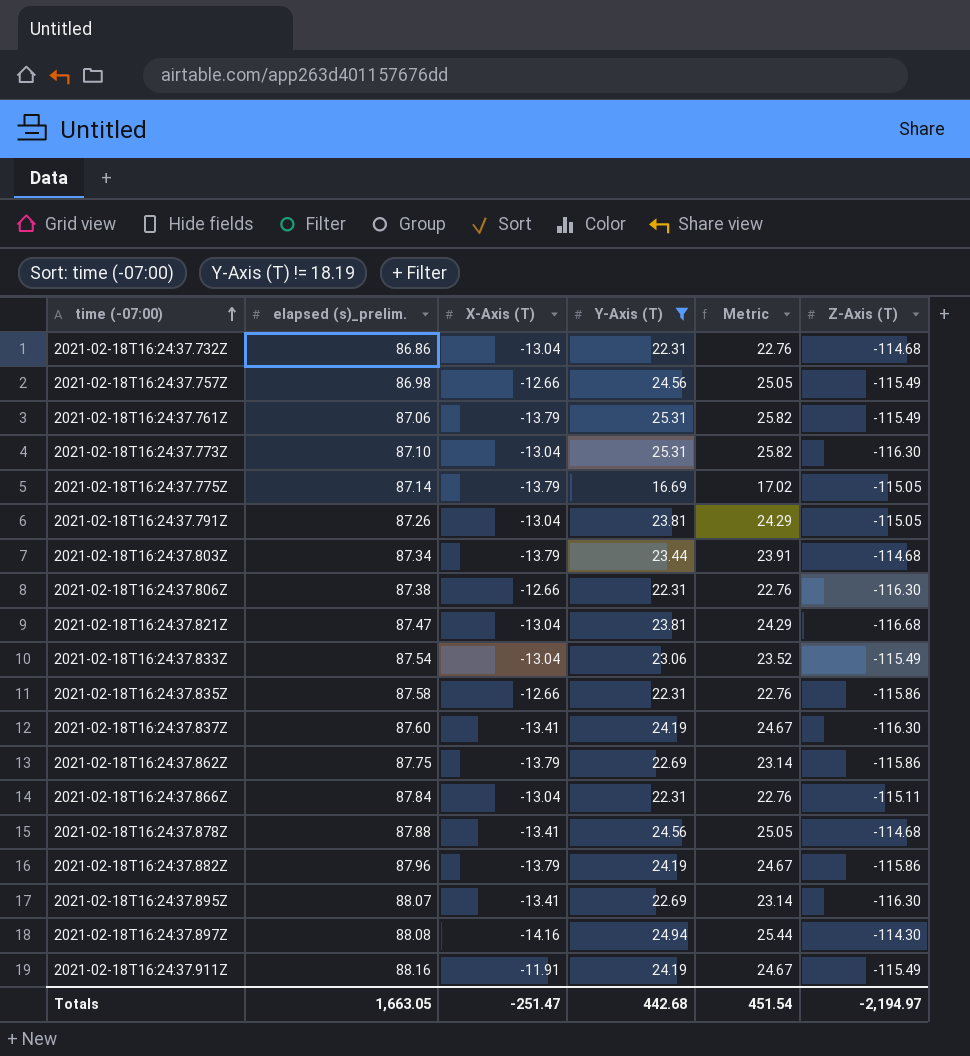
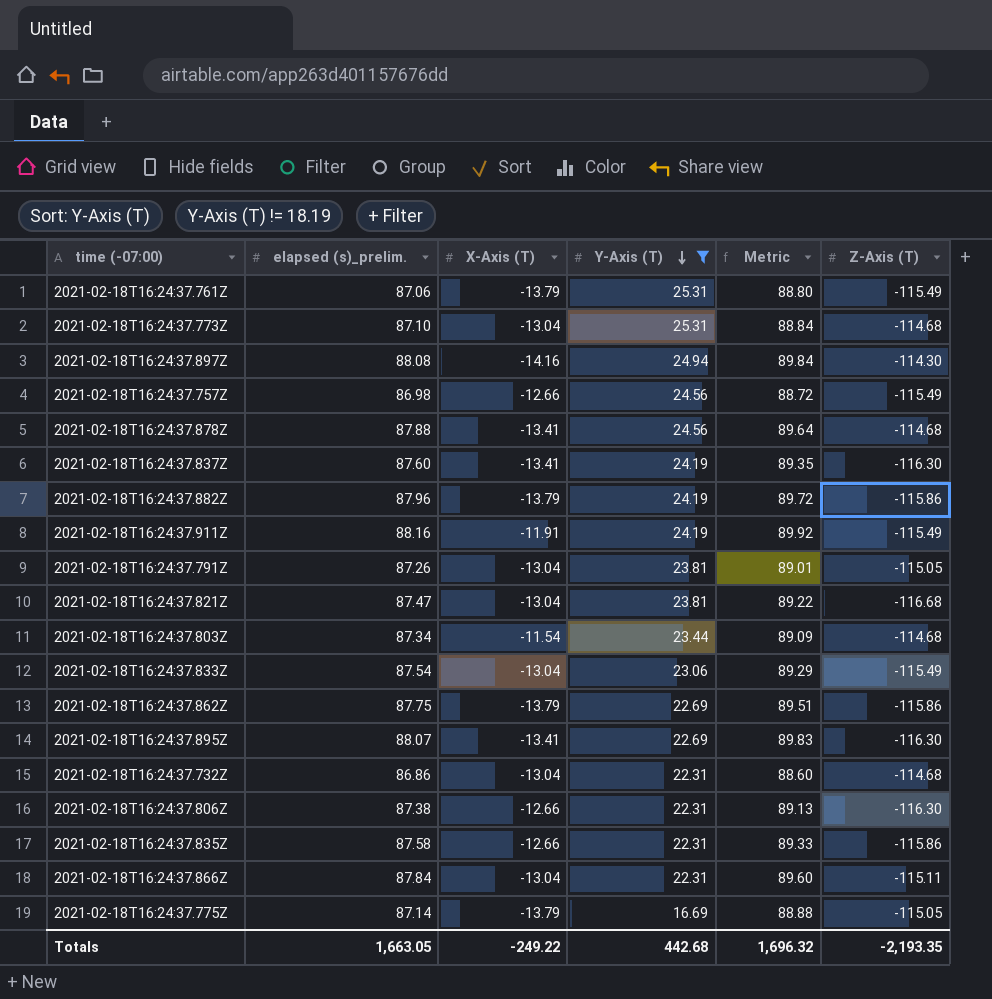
row order: time (-07:00) ascending -> Y-Axis (T) descending
column Metric | formula: [Y-Axis (T)] * 1.02 -> [elapsed (s)_prelim.] * 1.02
2021-02-18T16:24:37.773Z | Z-Axis (T): -116.30 -> -114.68
2021-02-18T16:24:37.803Z | X-Axis (T): -13.79 -> -11.54
Totals | X-Axis (T): -251.47 -> -249.22
Totals | Metric: 451.54 -> 1,696.32
Totals | Z-Axis (T): -2,194.97 -> -2,193.35

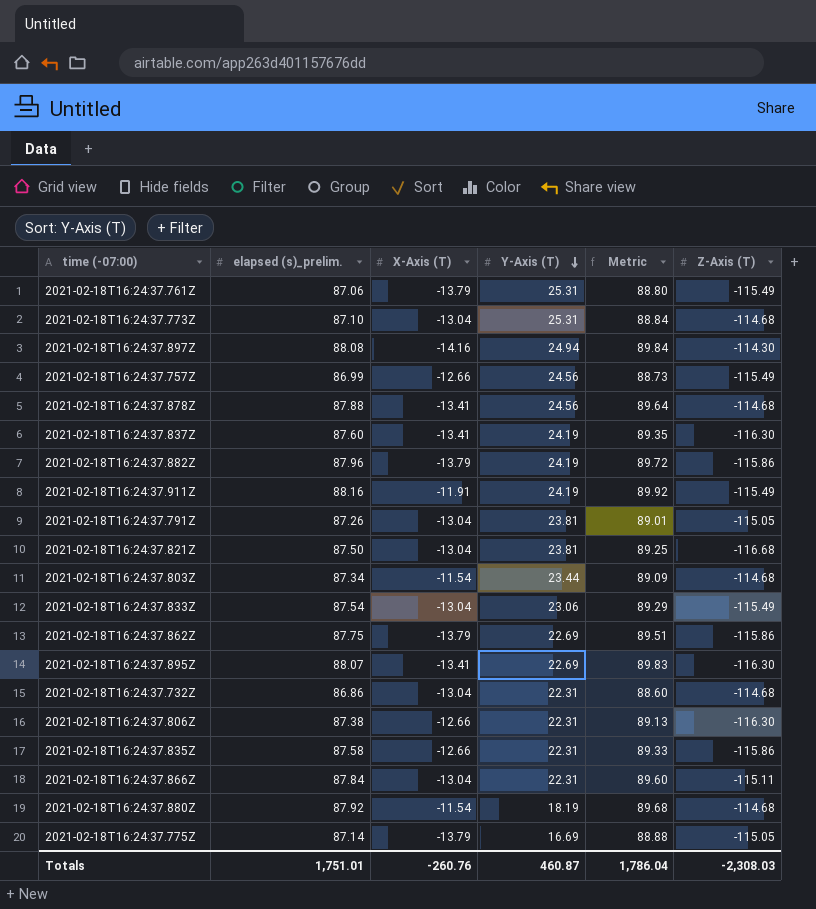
filter: Y-Axis (T) != 18.19 -> none
2021-02-18T16:24:37.757Z | elapsed (s)_prelim.: 86.98 -> 86.99
2021-02-18T16:24:37.757Z | Metric: 88.72 -> 88.73
2021-02-18T16:24:37.821Z | elapsed (s)_prelim.: 87.47 -> 87.50
2021-02-18T16:24:37.821Z | Metric: 89.22 -> 89.25
Totals | elapsed (s)_prelim.: 1,663.05 -> 1,751.01
Totals | X-Axis (T): -249.22 -> -260.76
Totals | Y-Axis (T): 442.68 -> 460.87
Totals | Metric: 1,696.32 -> 1,786.04
Totals | Z-Axis (T): -2,193.35 -> -2,308.03

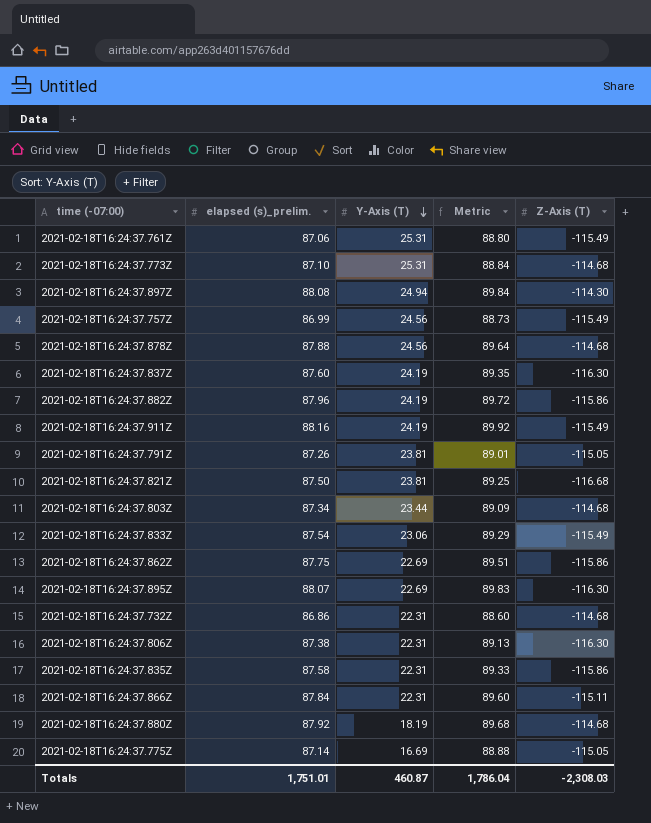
column X-Axis (T) | position: 3 -> none

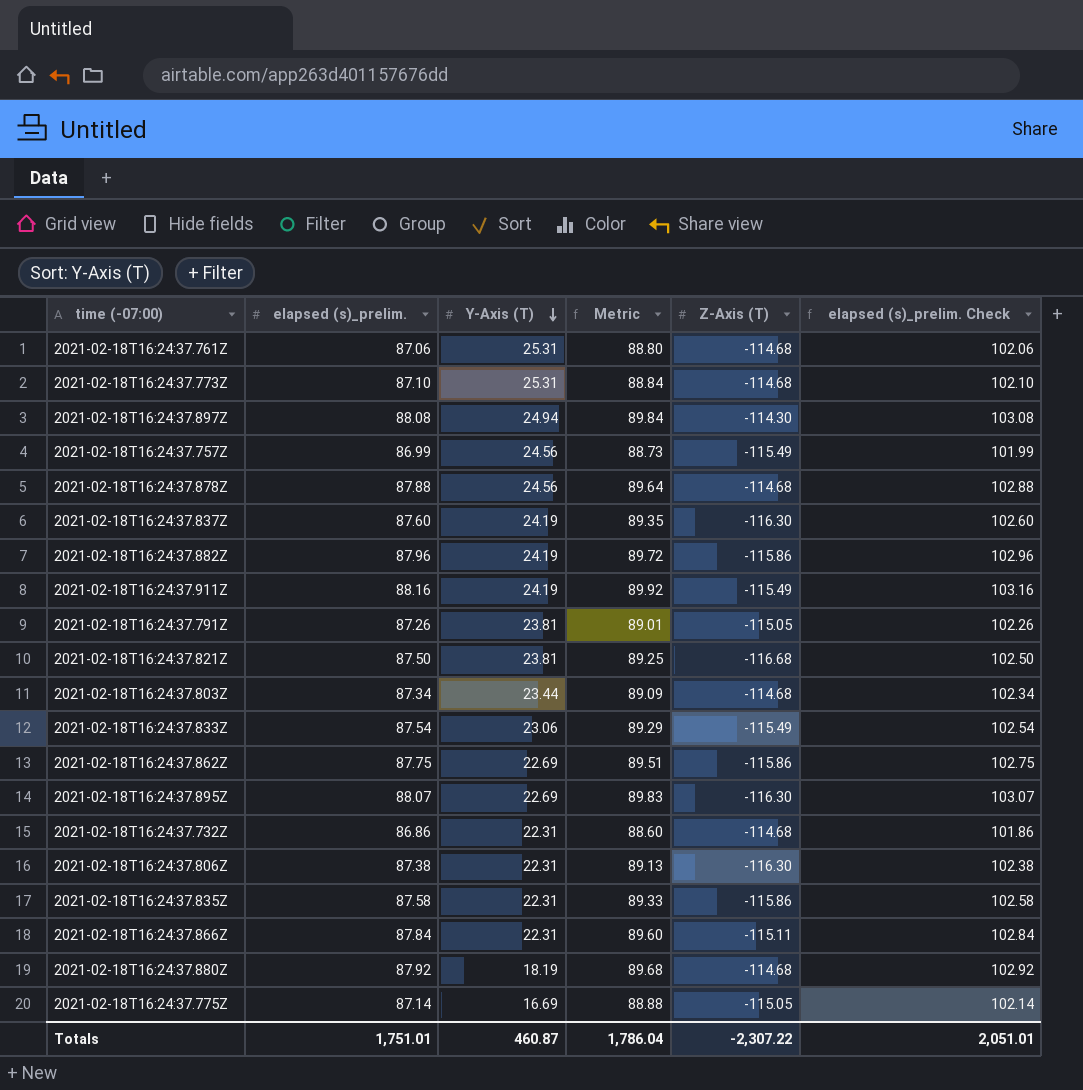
column elapsed (s)_prelim. Check | formula: none -> [elapsed (s)_prelim.] + 15
2021-02-18T16:24:37.761Z | Z-Axis (T): -115.49 -> -114.68
Totals | Z-Axis (T): -2,308.03 -> -2,307.22

